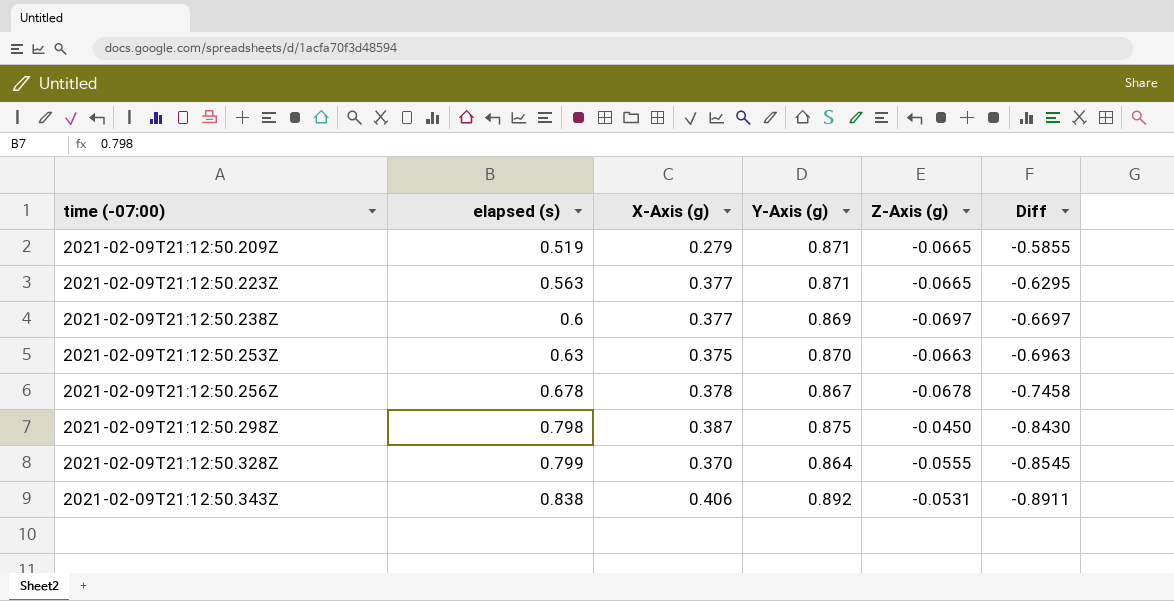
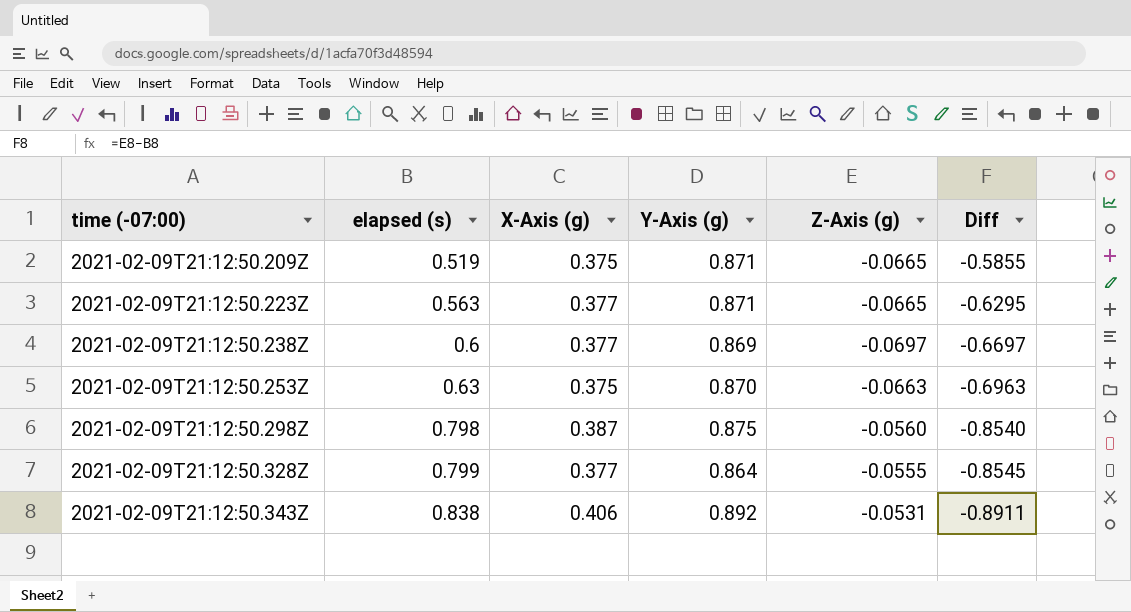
row 2021-02-09T21:12:50.256Z: 0.678 | 0.378 | 0.867 | -0.0678 | -0.7458 -> none
2021-02-09T21:12:50.209Z | X-Axis (g): 0.279 -> 0.375
2021-02-09T21:12:50.298Z | Z-Axis (g): -0.0450 -> -0.0560
2021-02-09T21:12:50.298Z | Diff: -0.8430 -> -0.8540
2021-02-09T21:12:50.328Z | X-Axis (g): 0.370 -> 0.377

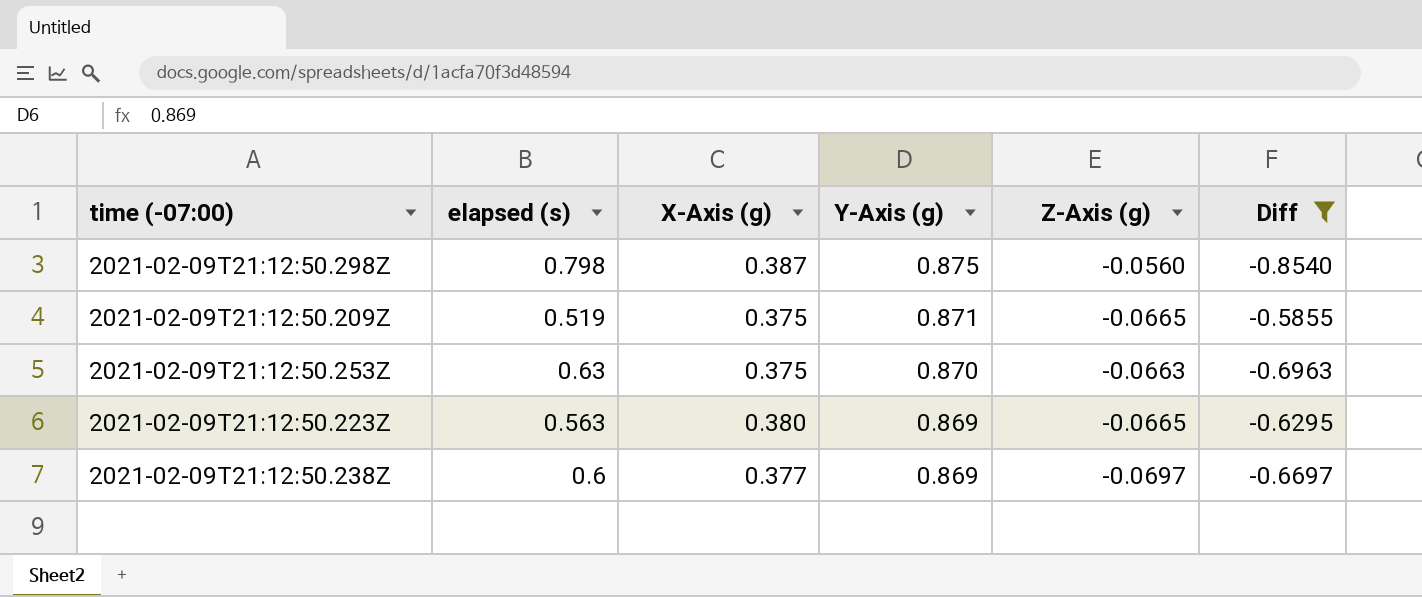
filter: none -> Diff >= -0.8540
row order: time (-07:00) ascending -> Y-Axis (g) descending
2021-02-09T21:12:50.223Z | X-Axis (g): 0.377 -> 0.380
2021-02-09T21:12:50.223Z | Y-Axis (g): 0.871 -> 0.869

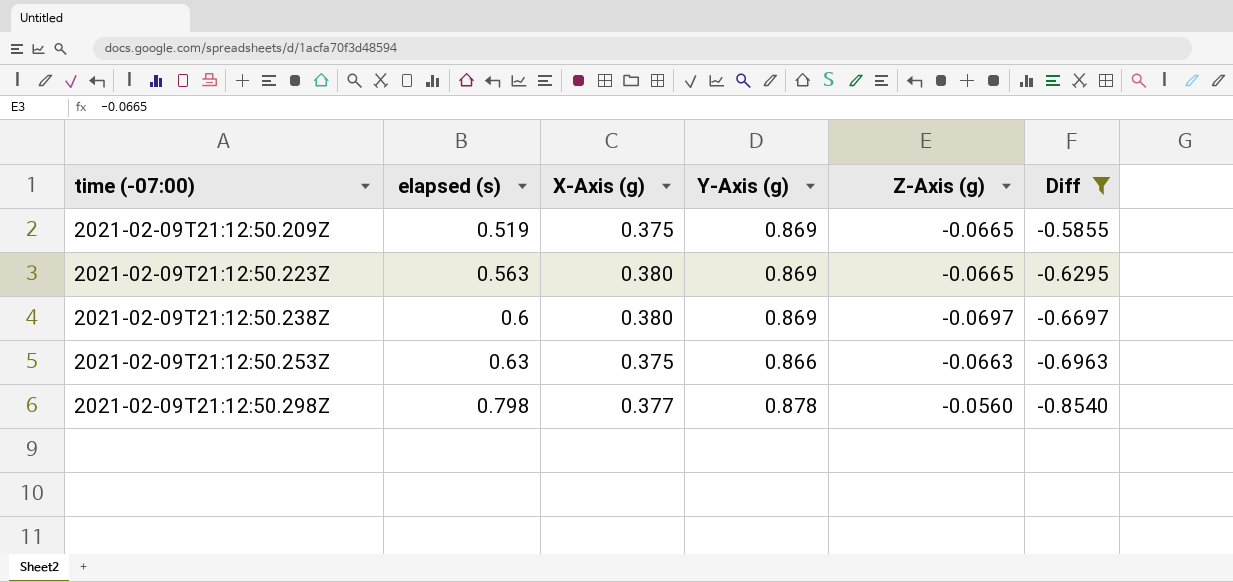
row order: Y-Axis (g) descending -> time (-07:00) ascending
2021-02-09T21:12:50.209Z | Y-Axis (g): 0.871 -> 0.869
2021-02-09T21:12:50.238Z | X-Axis (g): 0.377 -> 0.380
2021-02-09T21:12:50.253Z | Y-Axis (g): 0.870 -> 0.866
2021-02-09T21:12:50.298Z | X-Axis (g): 0.387 -> 0.377
2021-02-09T21:12:50.298Z | Y-Axis (g): 0.875 -> 0.878

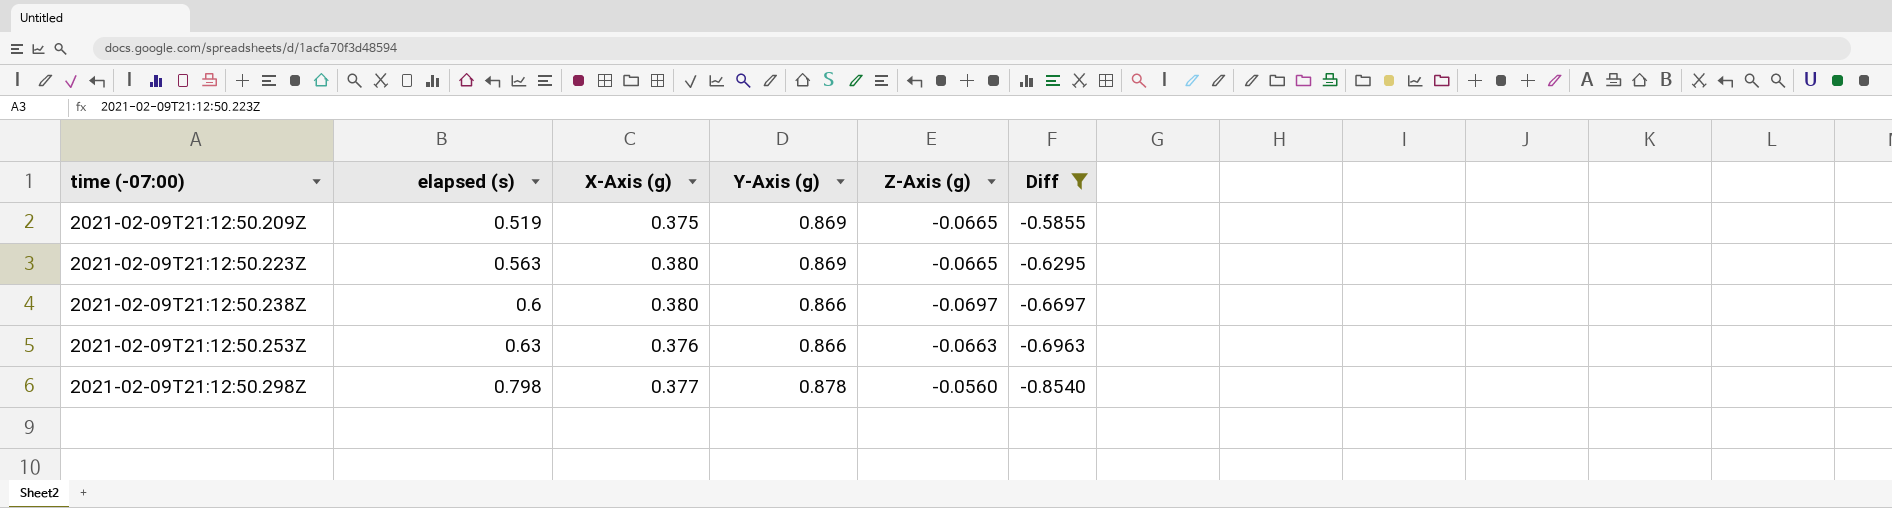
2021-02-09T21:12:50.238Z | Y-Axis (g): 0.869 -> 0.866
2021-02-09T21:12:50.253Z | X-Axis (g): 0.375 -> 0.376

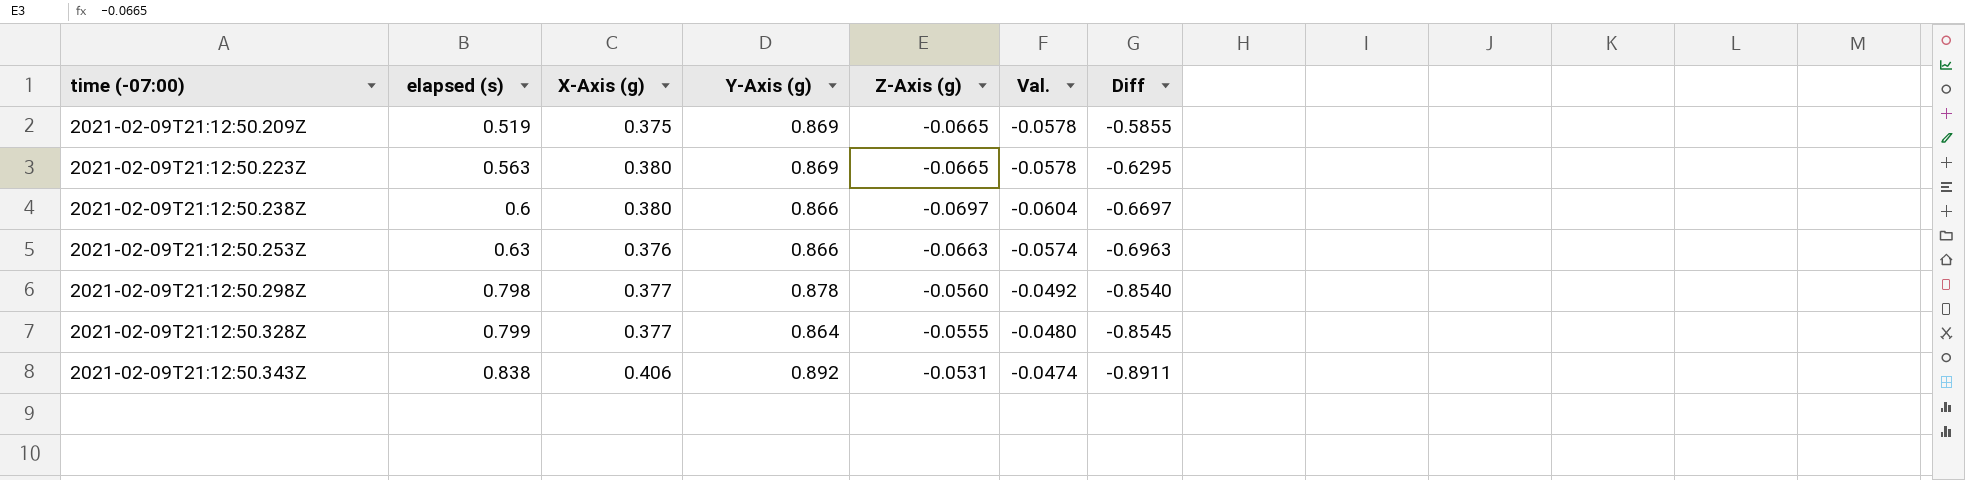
filter: Diff >= -0.8540 -> none
column Val. | formula: none -> [Y-Axis (g)] * [Z-Axis (g)]

